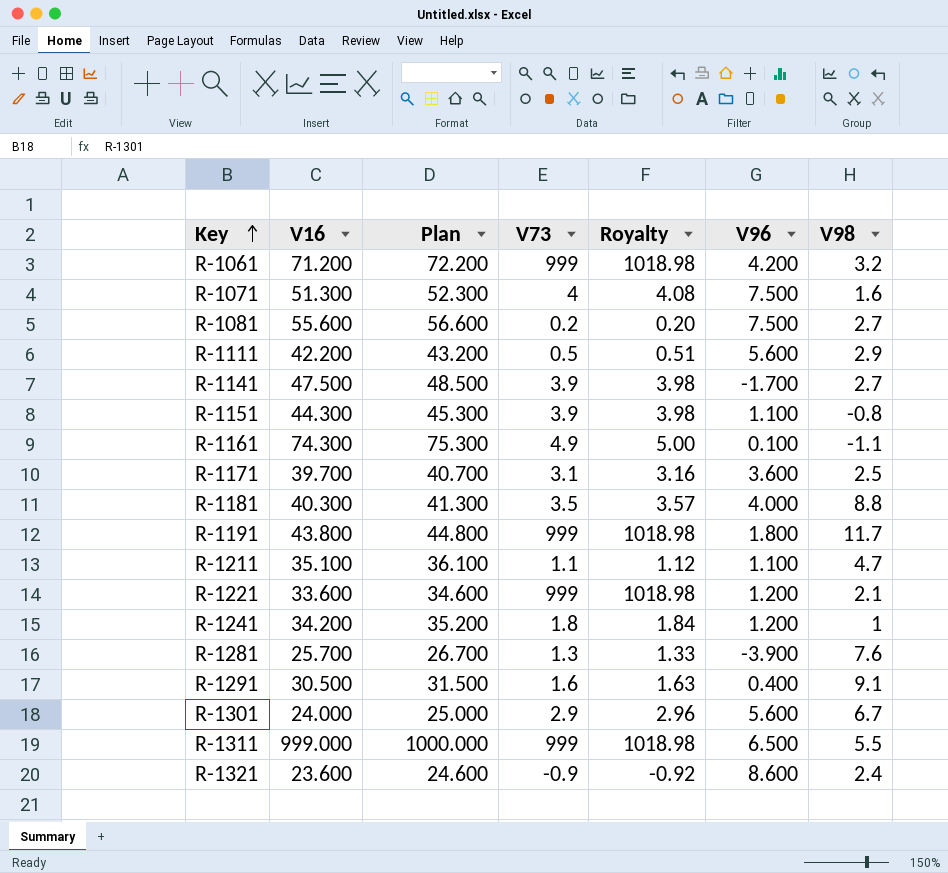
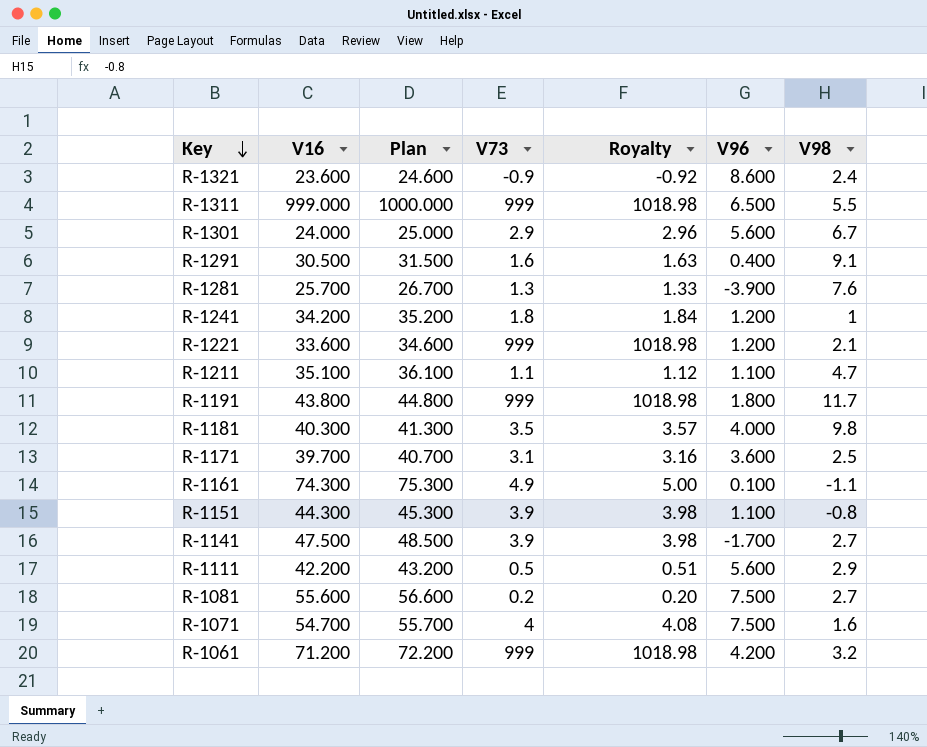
row order: Key ascending -> Key descending
R-1181 | V98: 8.8 -> 9.8
R-1071 | V16: 51.300 -> 54.700
R-1071 | Plan: 52.300 -> 55.700

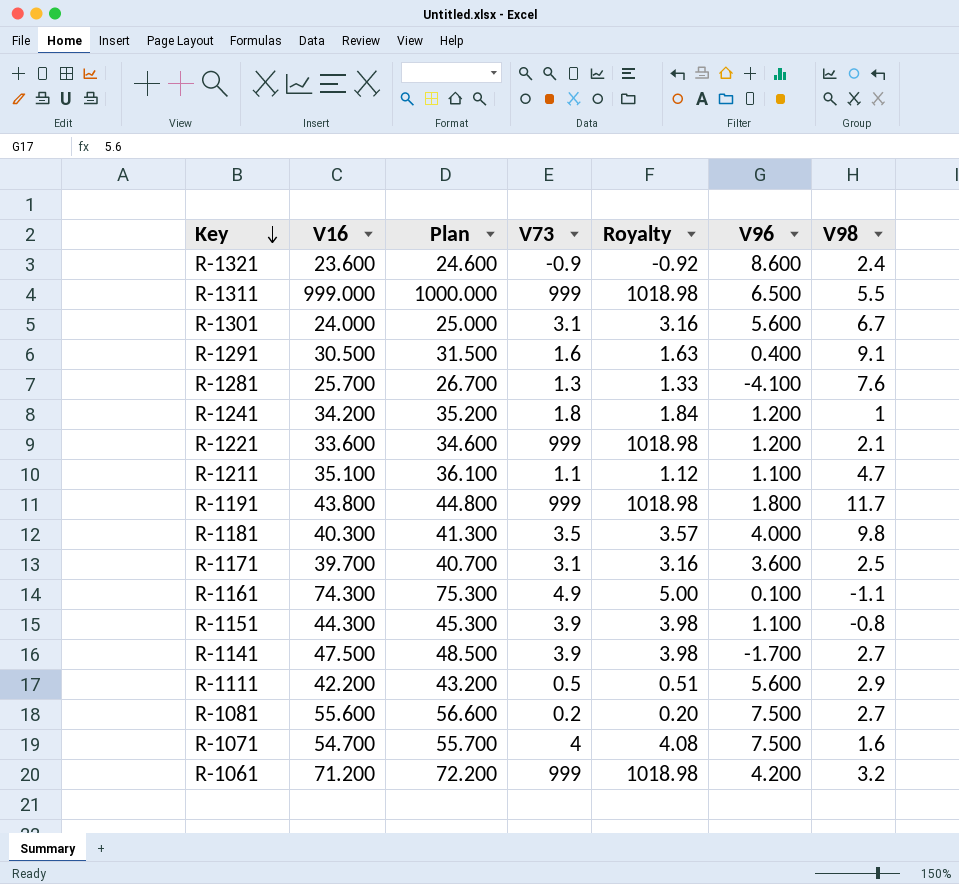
R-1301 | V73: 2.9 -> 3.1
R-1301 | Royalty: 2.96 -> 3.16
R-1281 | V96: -3.900 -> -4.100

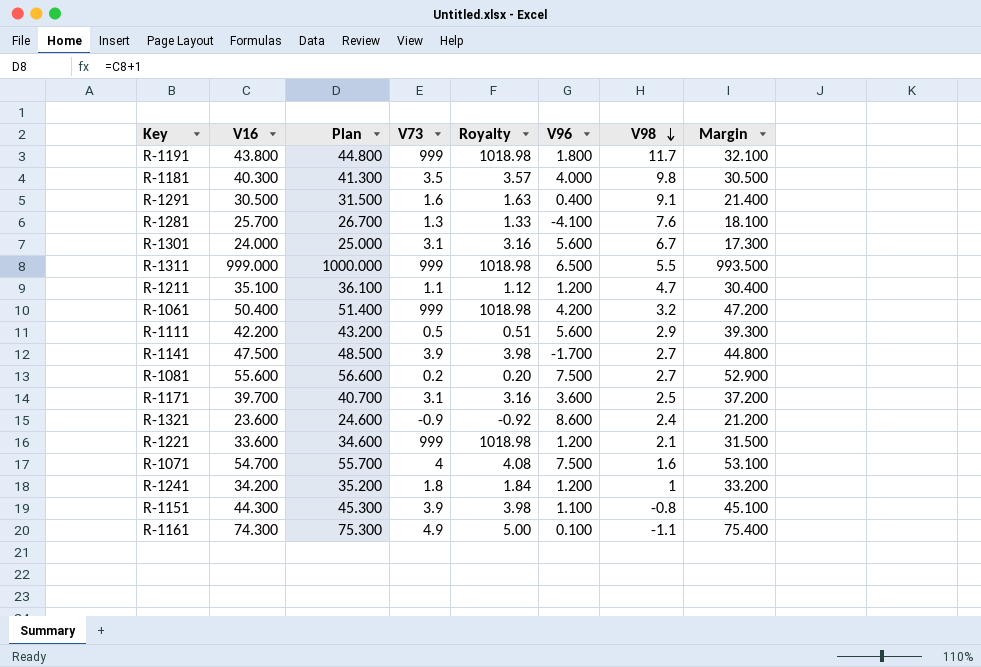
row order: Key descending -> V98 descending
column Margin | formula: none -> [V16] - [V98]
R-1211 | V96: 1.100 -> 1.200
R-1061 | V16: 71.200 -> 50.400
R-1061 | Plan: 72.200 -> 51.400

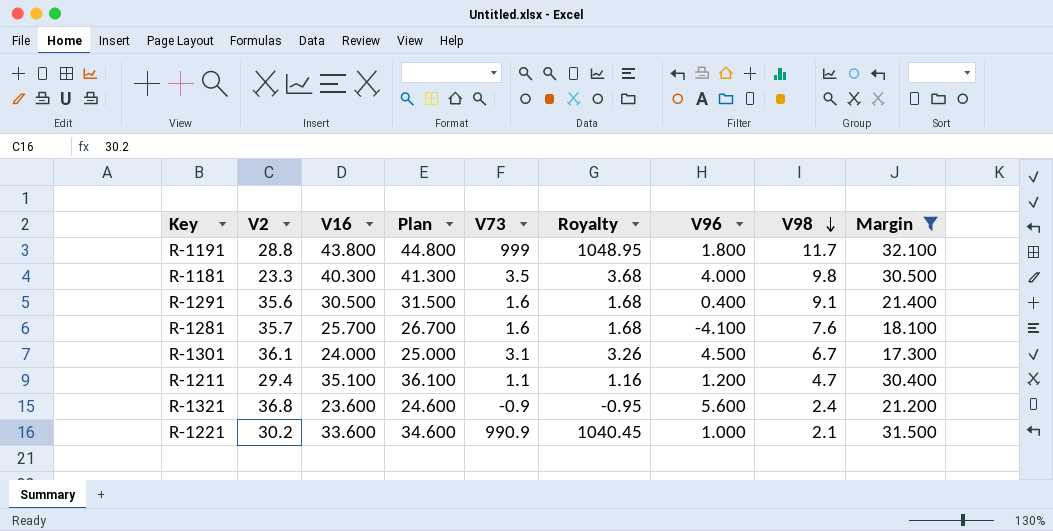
filter: none -> Margin <= 32.100
column V2 | position: none -> 2
column Royalty | formula: [V73] * 1.02 -> [V73] * 1.05
R-1281 | V73: 1.3 -> 1.6
R-1301 | V96: 5.600 -> 4.500
R-1321 | V96: 8.600 -> 5.600
R-1221 | V73: 999 -> 990.9
R-1221 | V96: 1.200 -> 1.000

